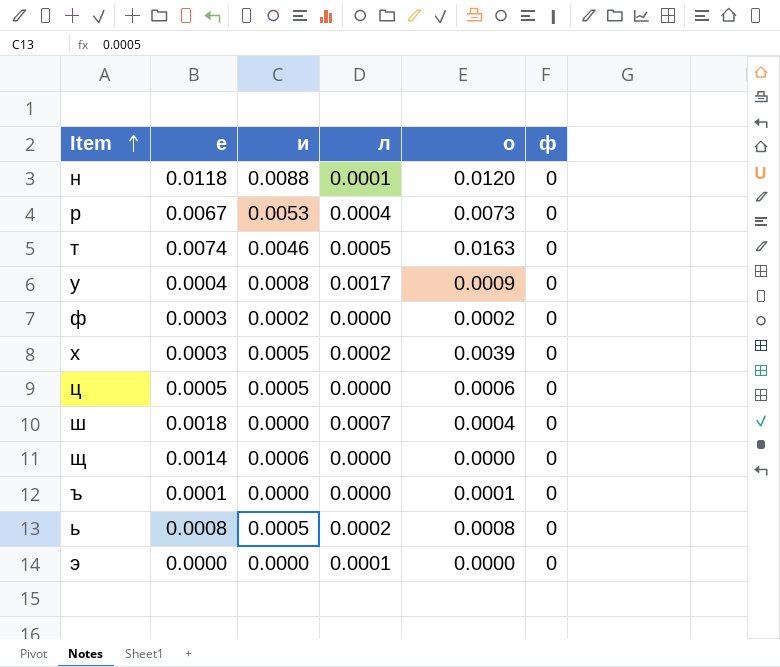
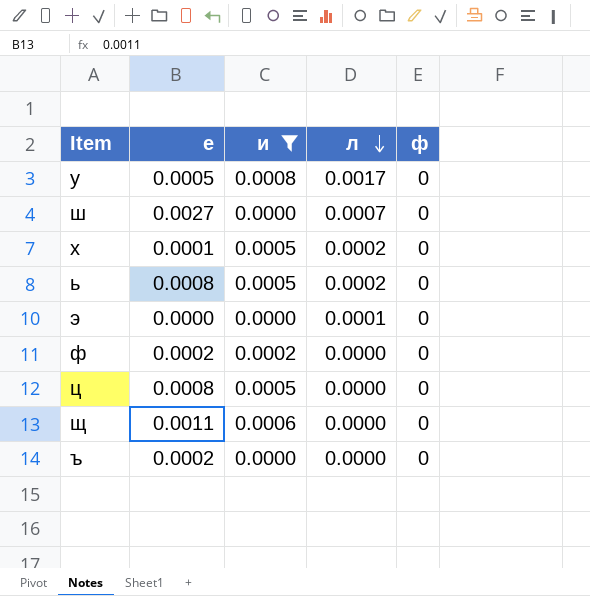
filter: none -> и <= 0.0008
row order: Item ascending -> л descending
column о | position: 5 -> none
у | е: 0.0004 -> 0.0005
ш | е: 0.0018 -> 0.0027
х | е: 0.0003 -> 0.0001
ф | е: 0.0003 -> 0.0002
ц | е: 0.0005 -> 0.0008
щ | е: 0.0014 -> 0.0011
ъ | е: 0.0001 -> 0.0002

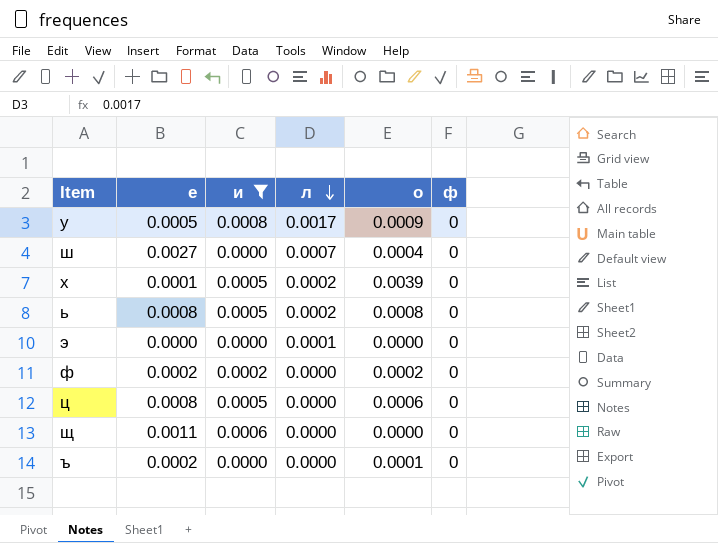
column о | position: none -> 5

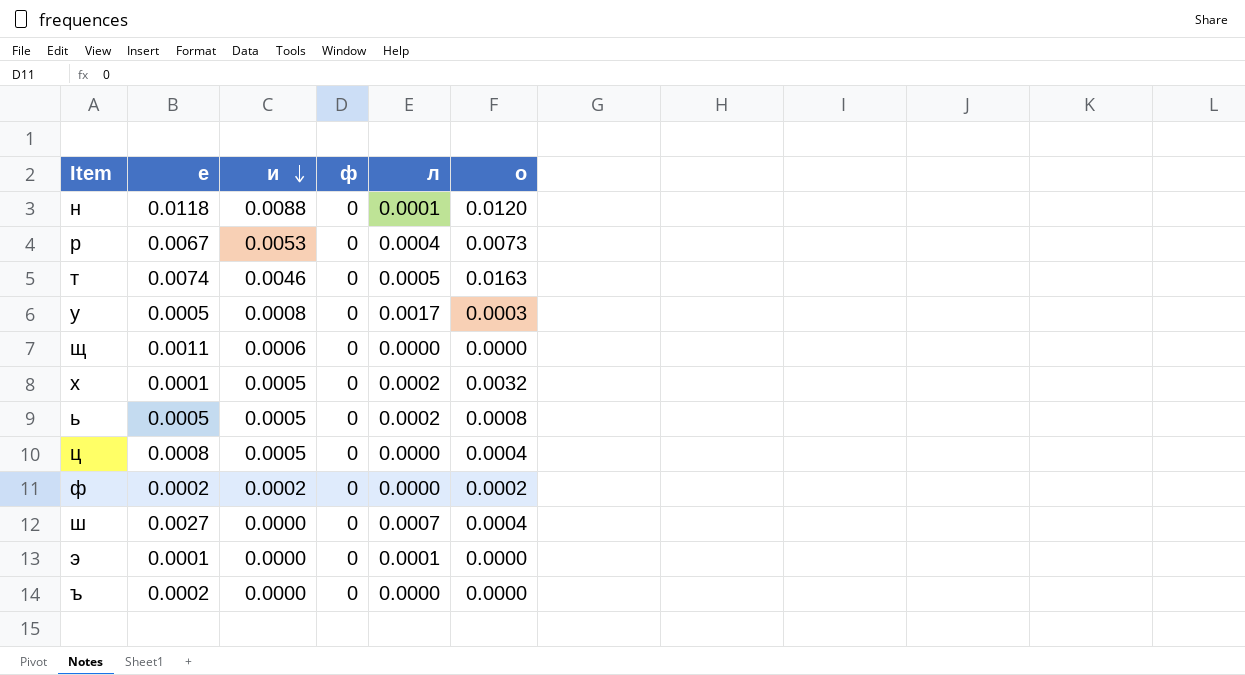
filter: и <= 0.0008 -> none
row order: л descending -> и descending
column ф | position: 6 -> 4
у | о: 0.0009 -> 0.0003
х | о: 0.0039 -> 0.0032
ь | е: 0.0008 -> 0.0005
ц | о: 0.0006 -> 0.0004
э | е: 0.0000 -> 0.0001
ъ | о: 0.0001 -> 0.0000

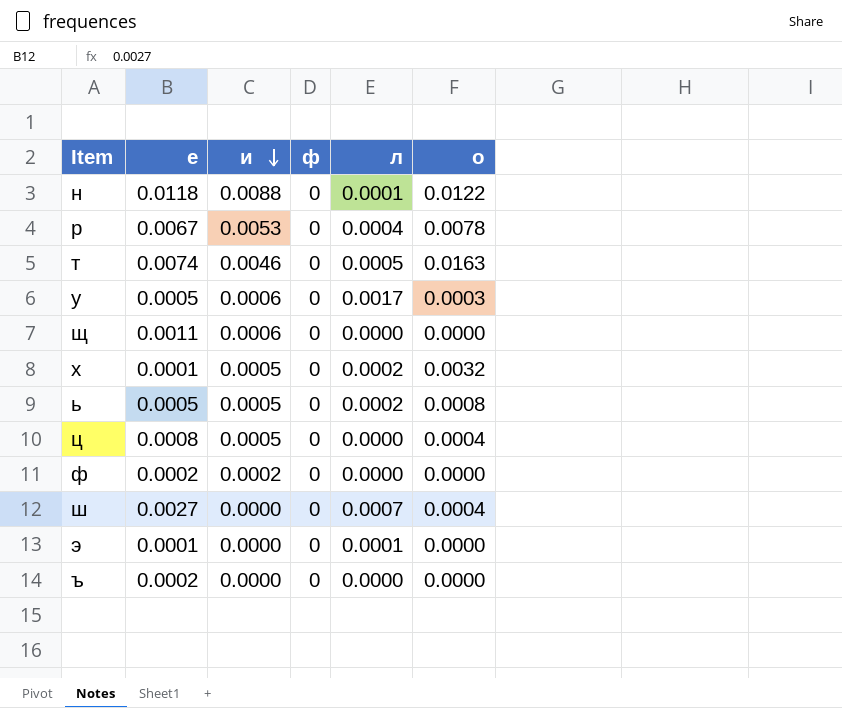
н | о: 0.0120 -> 0.0122
р | о: 0.0073 -> 0.0078
у | и: 0.0008 -> 0.0006
ф | о: 0.0002 -> 0.0000

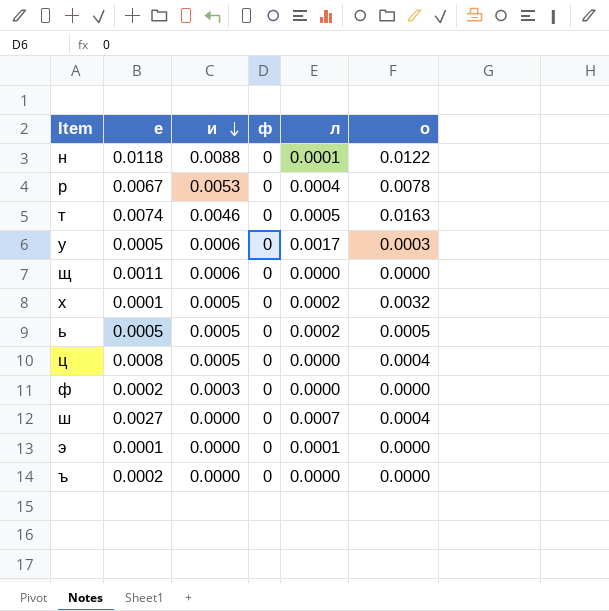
ь | о: 0.0008 -> 0.0005
ф | и: 0.0002 -> 0.0003

